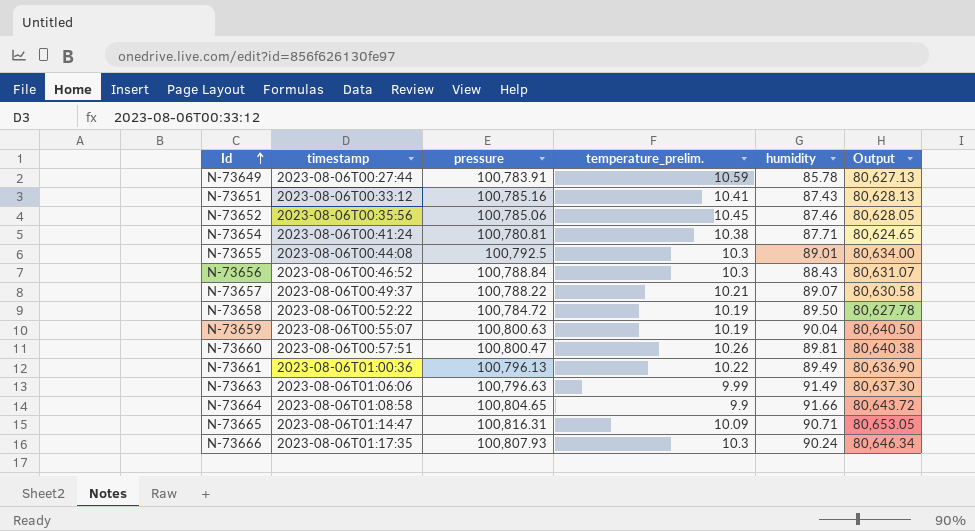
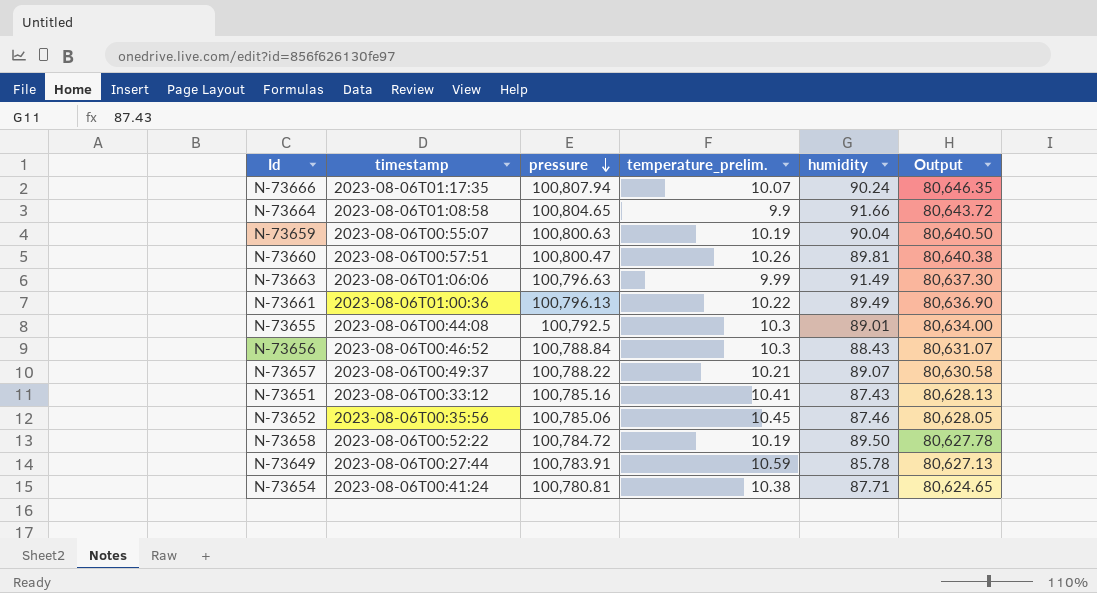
row order: Id ascending -> pressure descending
row N-73665: 2023-08-06T01:14:47 | 100,816.31 | 10.09 | 90.71 | 80,653.05 -> none
N-73666 | pressure: 100,807.93 -> 100,807.94
N-73666 | temperature_prelim.: 10.3 -> 10.07
N-73666 | Output: 80,646.34 -> 80,646.35

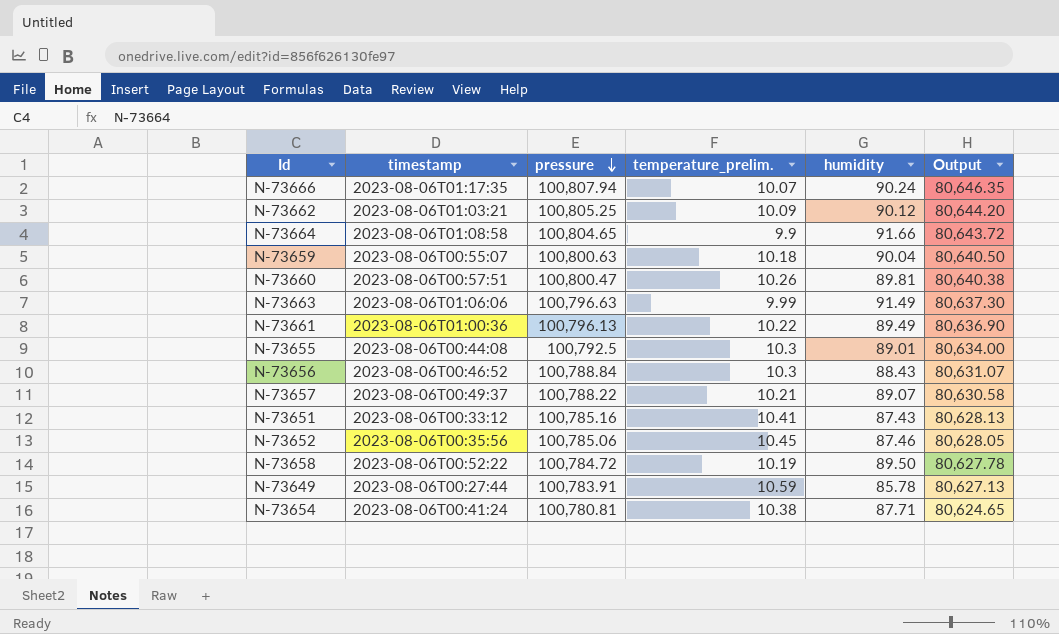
row N-73662: none -> 2023-08-06T01:03:21 | 100,805.25 | 10.09 | 90.12 | 80,644.20
N-73659 | temperature_prelim.: 10.19 -> 10.18

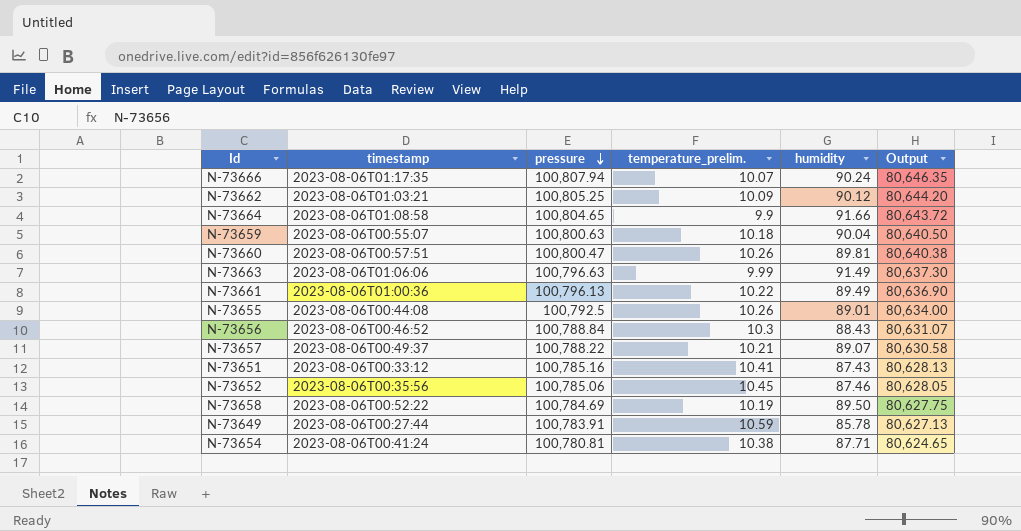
N-73655 | temperature_prelim.: 10.3 -> 10.26
N-73658 | pressure: 100,784.72 -> 100,784.69
N-73658 | Output: 80,627.78 -> 80,627.75

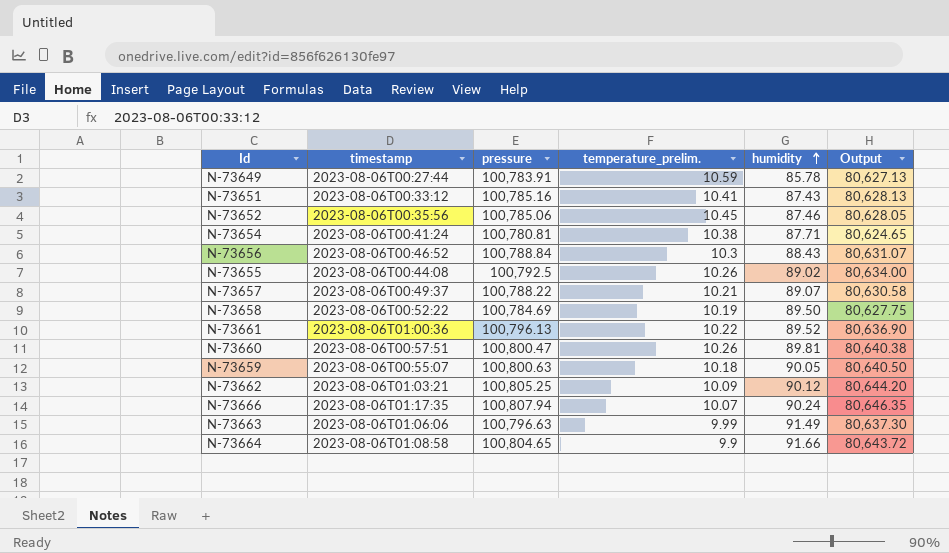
row order: pressure descending -> humidity ascending
N-73655 | humidity: 89.01 -> 89.02
N-73661 | humidity: 89.49 -> 89.52
N-73659 | humidity: 90.04 -> 90.05

